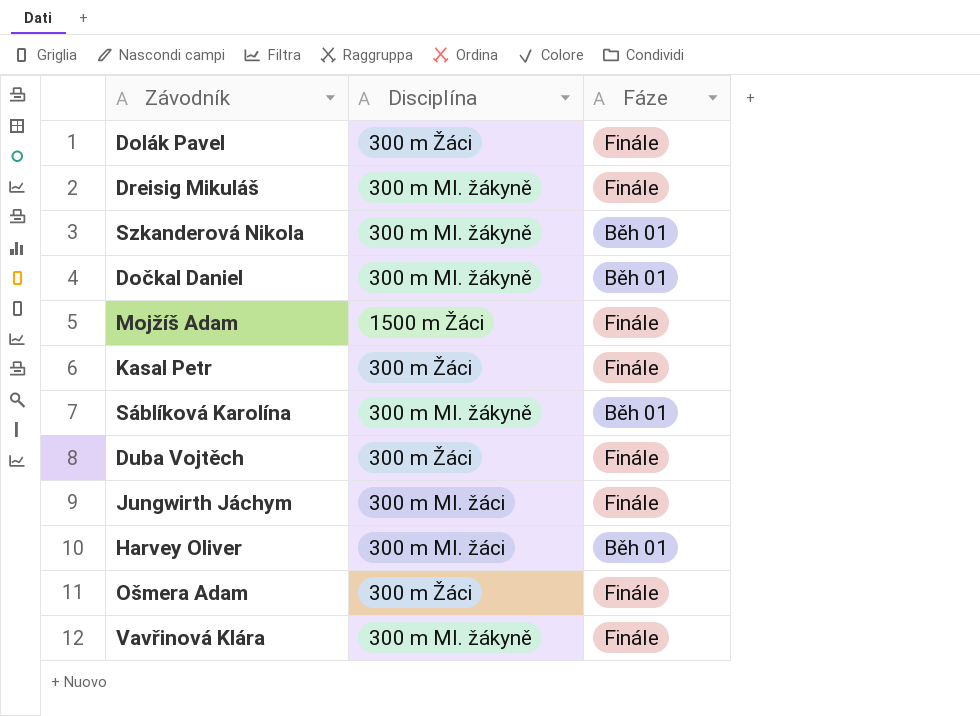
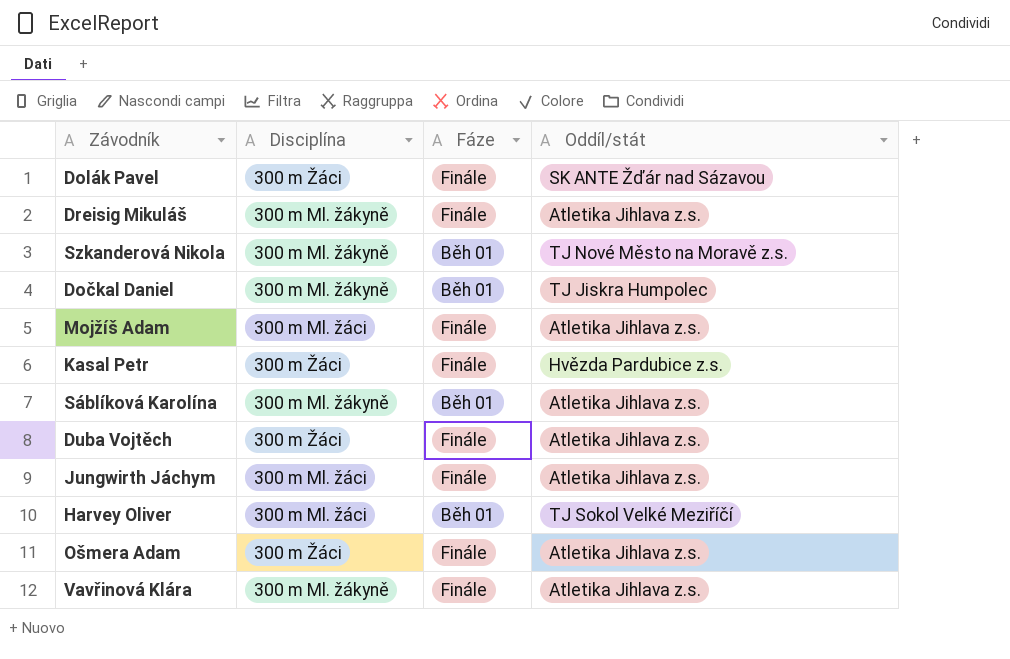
column Oddíl/stát | position: none -> 4
Mojžíš Adam | Disciplína: 1500 m Žáci -> 300 m Ml. žáci

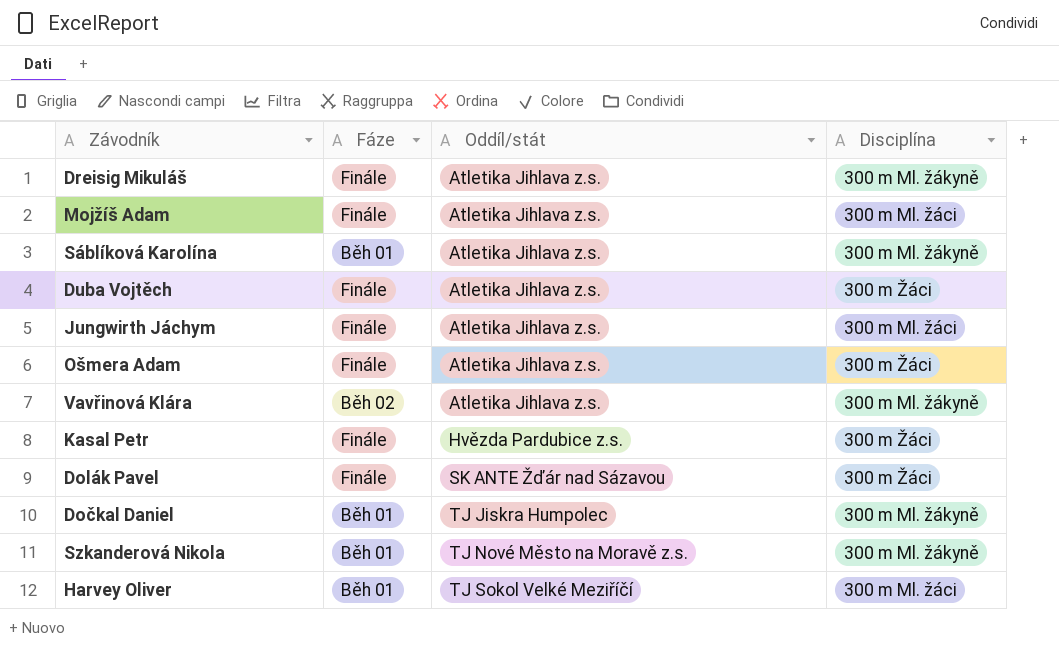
row order: none -> Oddíl/stát ascending
column Disciplína | position: 2 -> 4
Vavřinová Klára | Fáze: Finále -> Běh 02

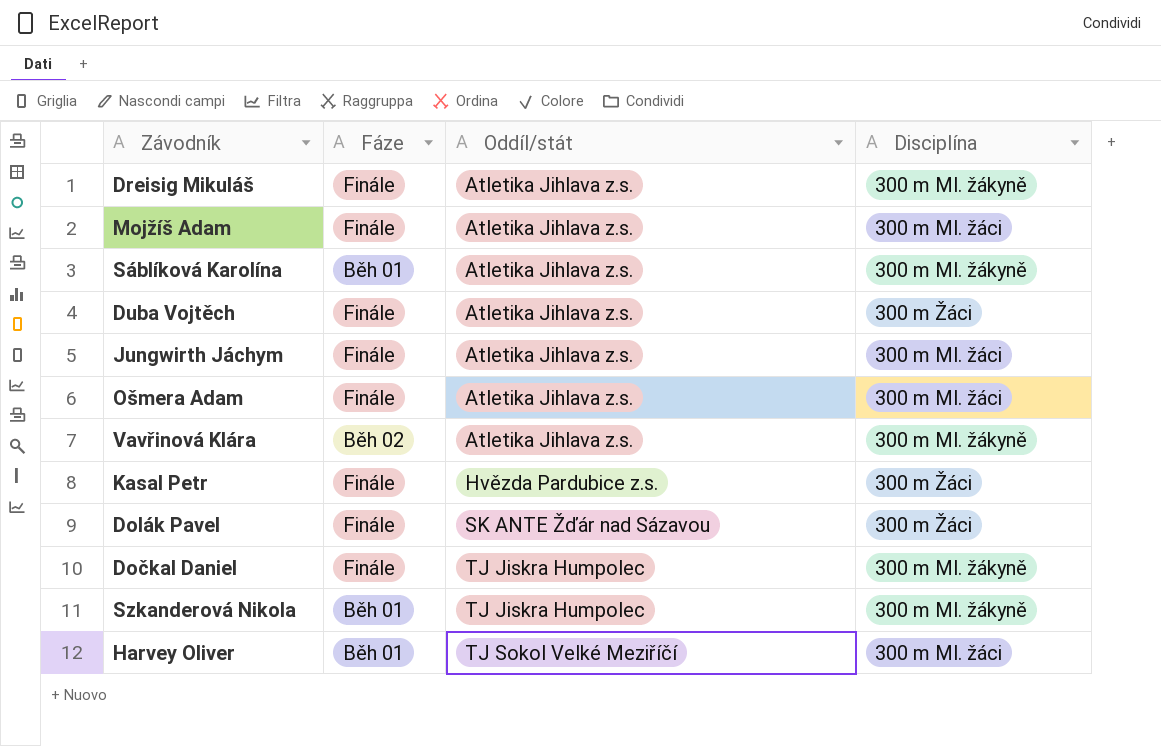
Ošmera Adam | Disciplína: 300 m Žáci -> 300 m Ml. žáci
Dočkal Daniel | Fáze: Běh 01 -> Finále
Szkanderová Nikola | Oddíl/stát: TJ Nové Město na Moravě z.s. -> TJ Jiskra Humpolec

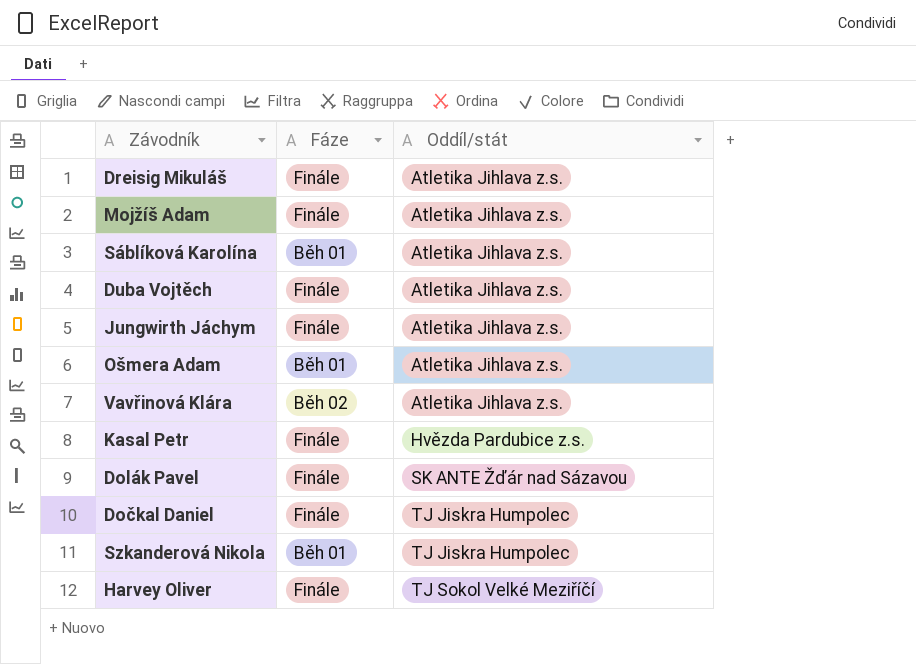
column Disciplína | position: 4 -> none
Ošmera Adam | Fáze: Finále -> Běh 01
Harvey Oliver | Fáze: Běh 01 -> Finále

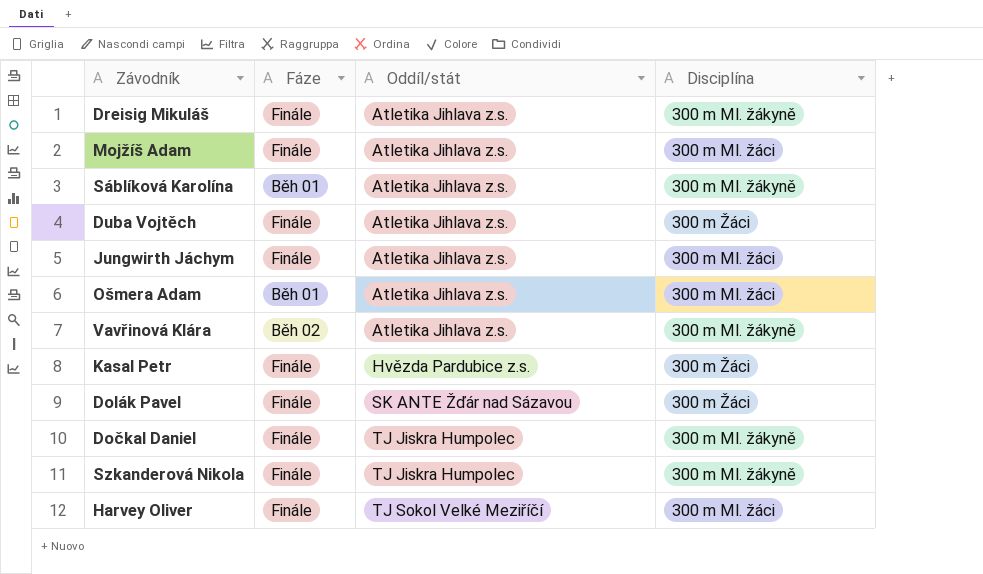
column Disciplína | position: none -> 4
Szkanderová Nikola | Fáze: Běh 01 -> Finále

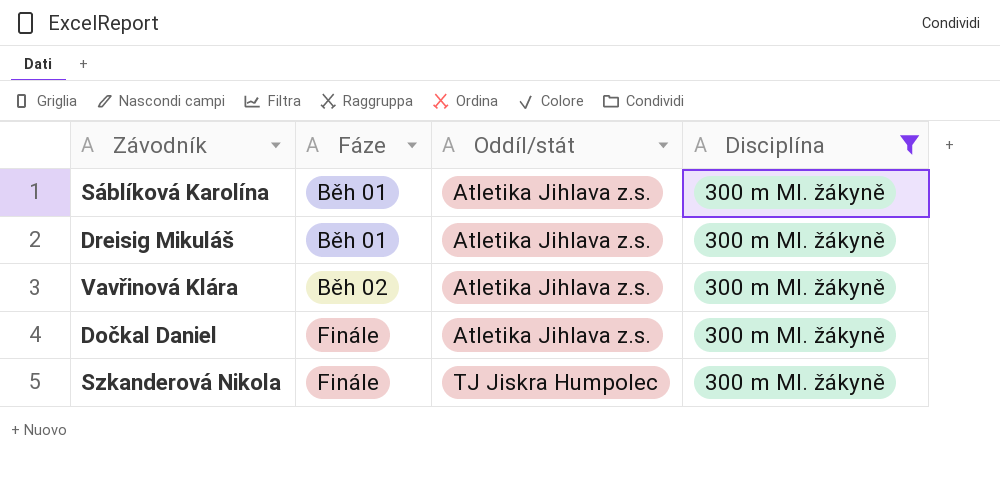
filter: none -> Disciplína = 300 m Ml. žákyně
row order: Oddíl/stát ascending -> Fáze ascending
Dreisig Mikuláš | Fáze: Finále -> Běh 01
Dočkal Daniel | Oddíl/stát: TJ Jiskra Humpolec -> Atletika Jihlava z.s.

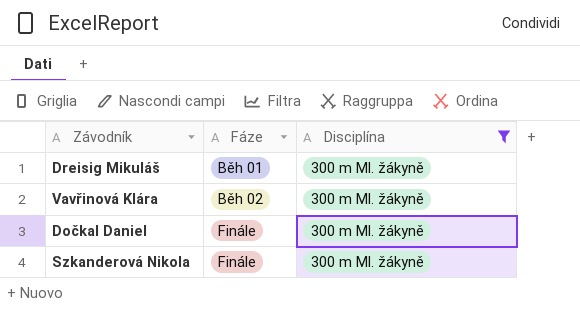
column Oddíl/stát | position: 3 -> none
row Sáblíková Karolína: Běh 01 | Atletika Jihlava z.s. | 300 m Ml. žákyně -> none

